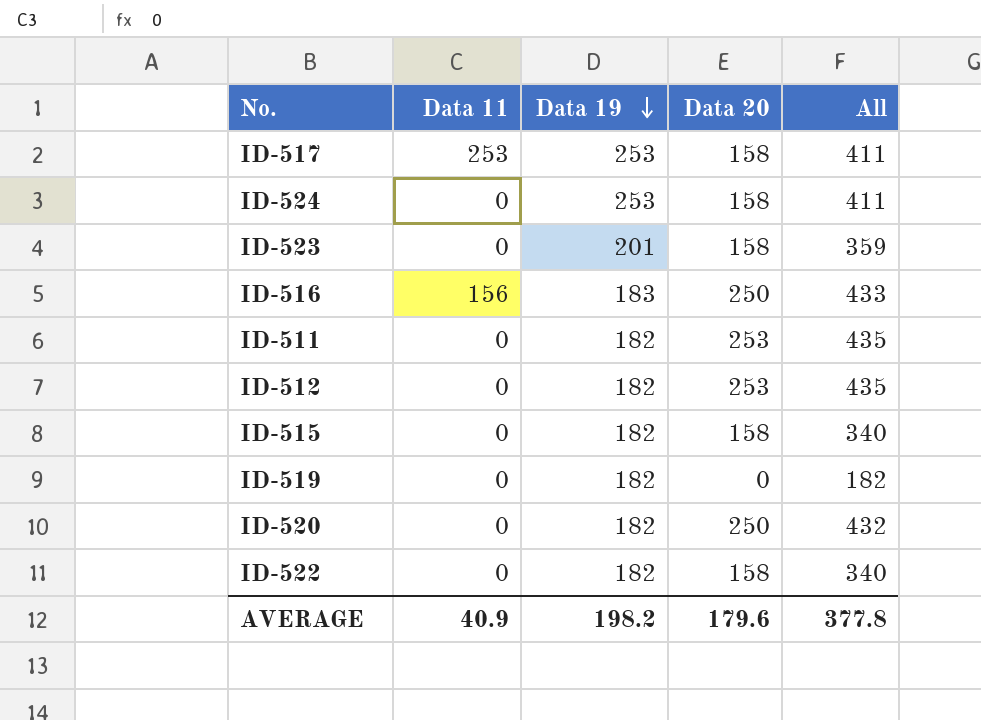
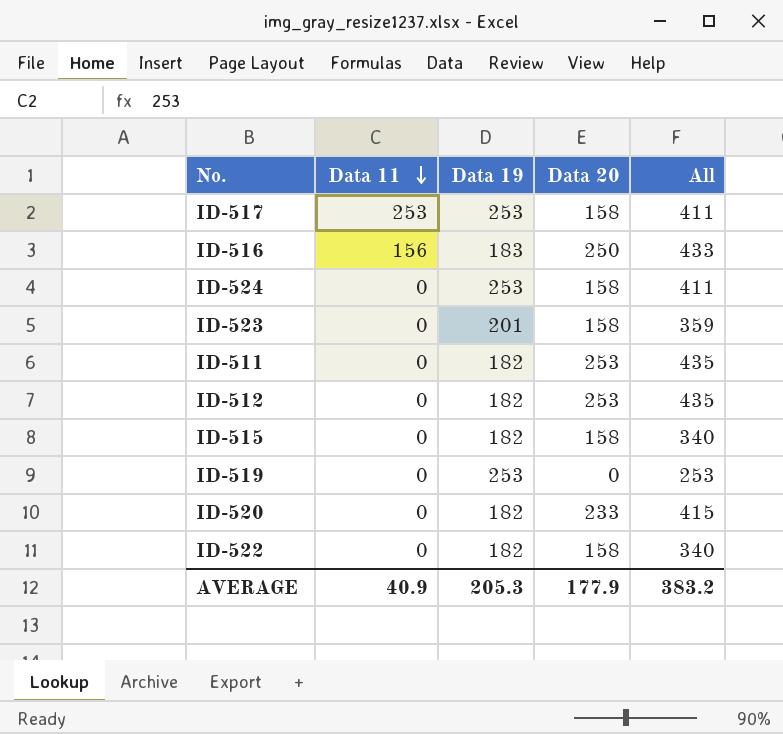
row order: Data 19 descending -> Data 11 descending
ID-519 | Data 19: 182 -> 253
ID-519 | All: 182 -> 253
ID-520 | Data 20: 250 -> 233
ID-520 | All: 432 -> 415
AVERAGE | Data 19: 198.2 -> 205.3
AVERAGE | Data 20: 179.6 -> 177.9
AVERAGE | All: 377.8 -> 383.2

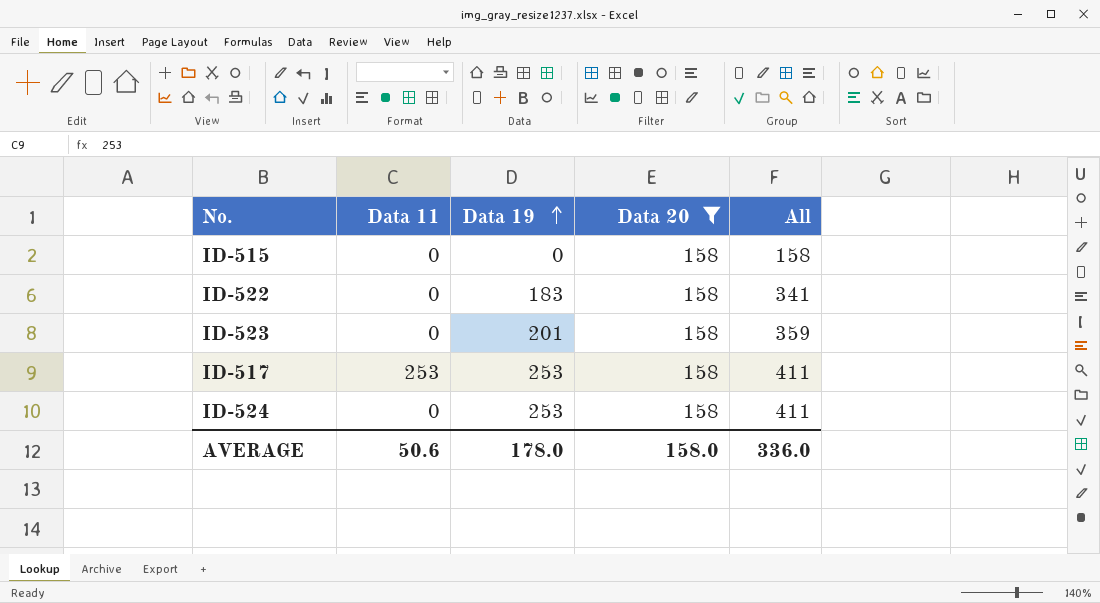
filter: none -> Data 20 = 158
row order: Data 11 descending -> Data 19 ascending
ID-515 | Data 19: 182 -> 0
ID-515 | All: 340 -> 158
ID-522 | Data 19: 182 -> 183
ID-522 | All: 340 -> 341
AVERAGE | Data 11: 40.9 -> 50.6
AVERAGE | Data 19: 205.3 -> 178.0
AVERAGE | Data 20: 177.9 -> 158.0
AVERAGE | All: 383.2 -> 336.0

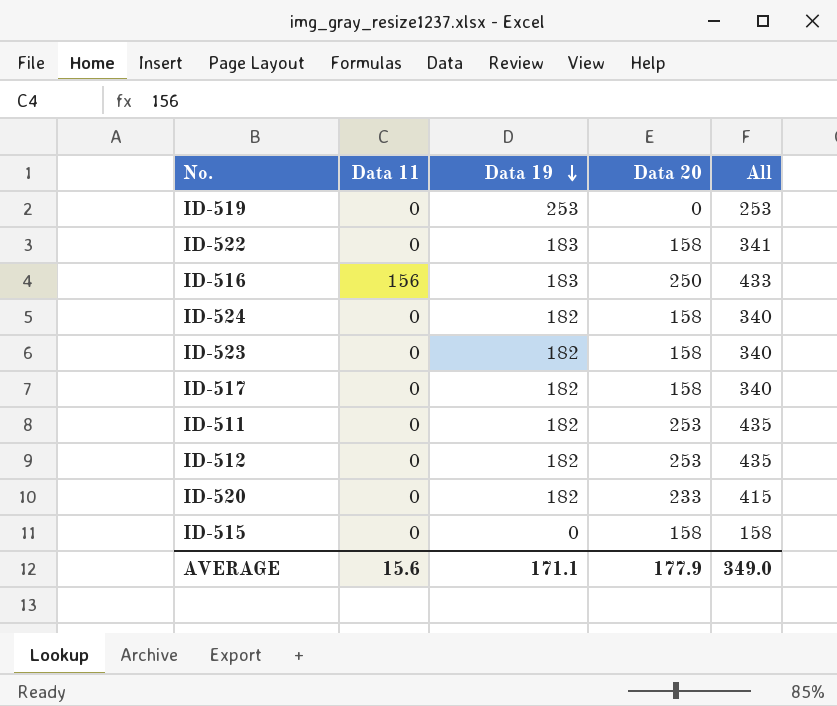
filter: Data 20 = 158 -> none
row order: Data 19 ascending -> Data 19 descending
ID-524 | Data 19: 253 -> 182
ID-524 | All: 411 -> 340
ID-523 | Data 19: 201 -> 182
ID-523 | All: 359 -> 340
ID-517 | Data 11: 253 -> 0
ID-517 | Data 19: 253 -> 182
ID-517 | All: 411 -> 340
AVERAGE | Data 11: 50.6 -> 15.6
AVERAGE | Data 19: 178.0 -> 171.1
AVERAGE | Data 20: 158.0 -> 177.9
AVERAGE | All: 336.0 -> 349.0

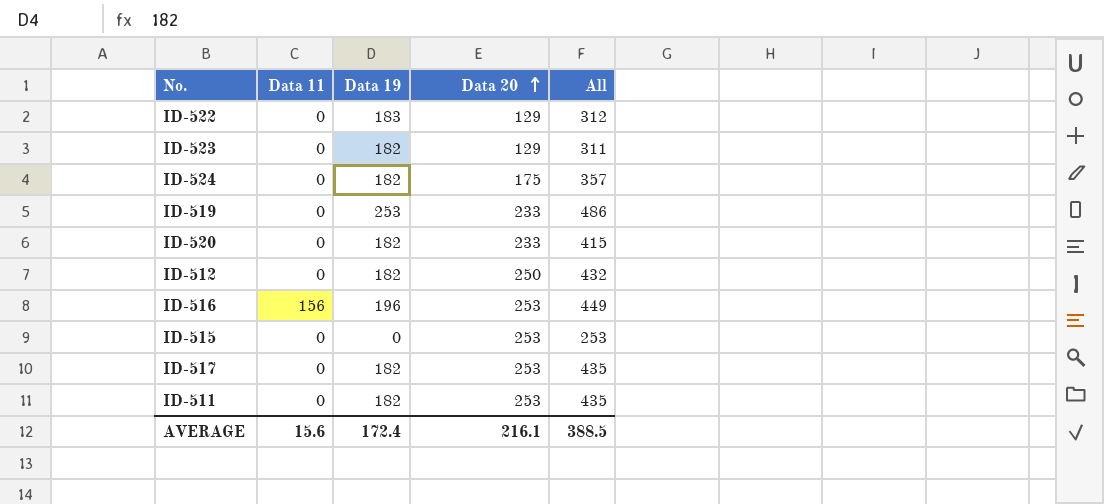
row order: Data 19 descending -> Data 20 ascending
ID-522 | Data 20: 158 -> 129
ID-522 | All: 341 -> 312
ID-523 | Data 20: 158 -> 129
ID-523 | All: 340 -> 311
ID-524 | Data 20: 158 -> 175
ID-524 | All: 340 -> 357
ID-519 | Data 20: 0 -> 233
ID-519 | All: 253 -> 486
ID-512 | Data 20: 253 -> 250
ID-512 | All: 435 -> 432
ID-516 | Data 19: 183 -> 196
ID-516 | Data 20: 250 -> 253
ID-516 | All: 433 -> 449
ID-515 | Data 20: 158 -> 253
ID-515 | All: 158 -> 253
ID-517 | Data 20: 158 -> 253
ID-517 | All: 340 -> 435
AVERAGE | Data 19: 171.1 -> 172.4
AVERAGE | Data 20: 177.9 -> 216.1
AVERAGE | All: 349.0 -> 388.5

